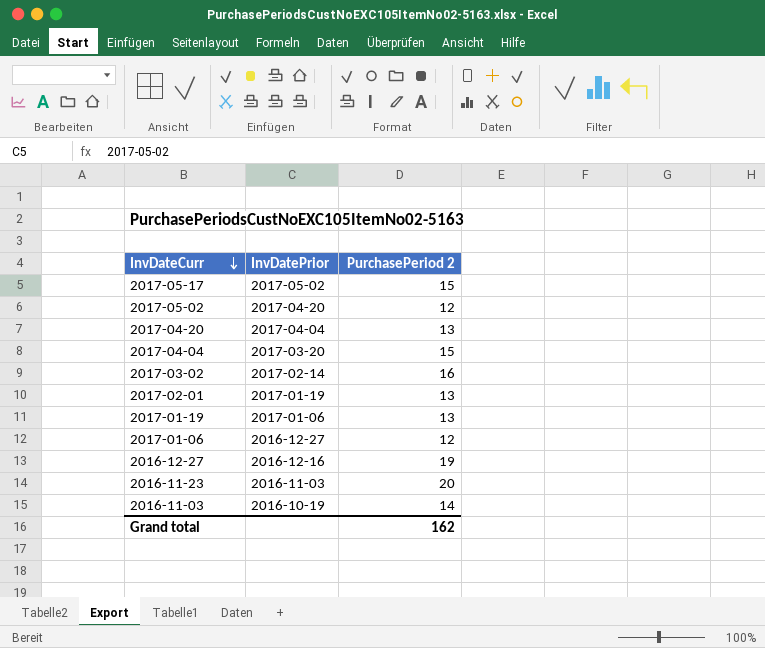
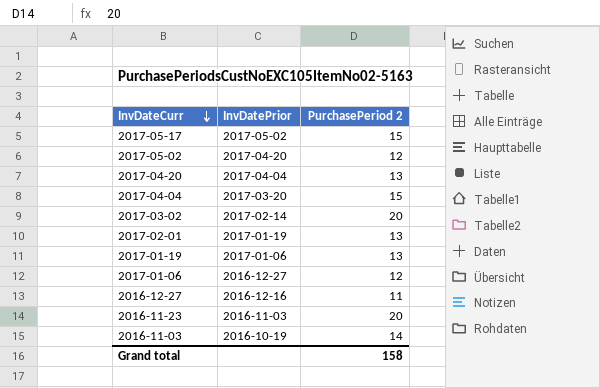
2017-03-02 | PurchasePeriod 2: 16 -> 20
2016-12-27 | PurchasePeriod 2: 19 -> 11
Grand total | PurchasePeriod 2: 162 -> 158

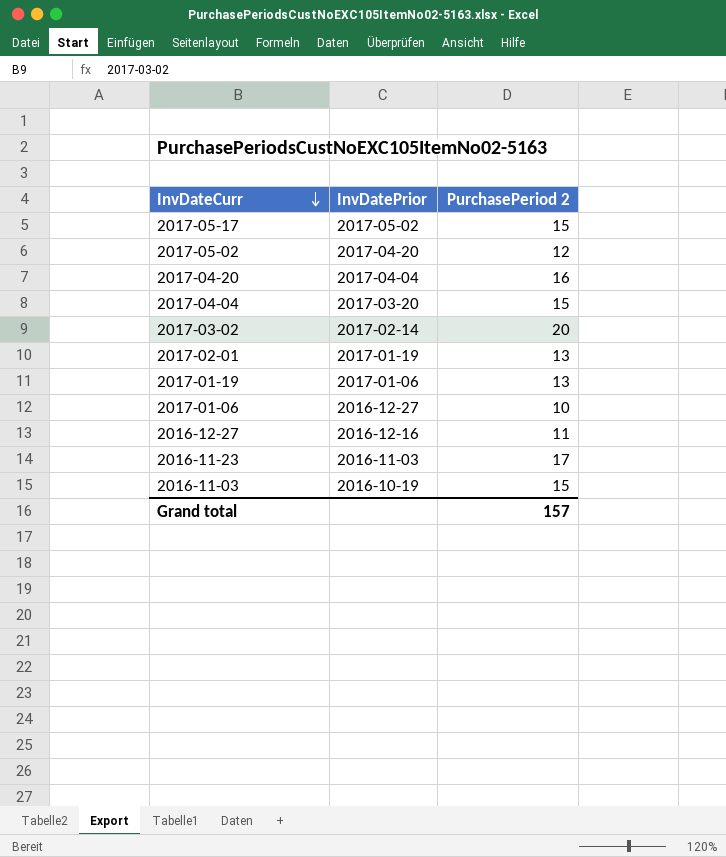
2017-04-20 | PurchasePeriod 2: 13 -> 16
2017-01-06 | PurchasePeriod 2: 12 -> 10
2016-11-23 | PurchasePeriod 2: 20 -> 17
2016-11-03 | PurchasePeriod 2: 14 -> 15
Grand total | PurchasePeriod 2: 158 -> 157

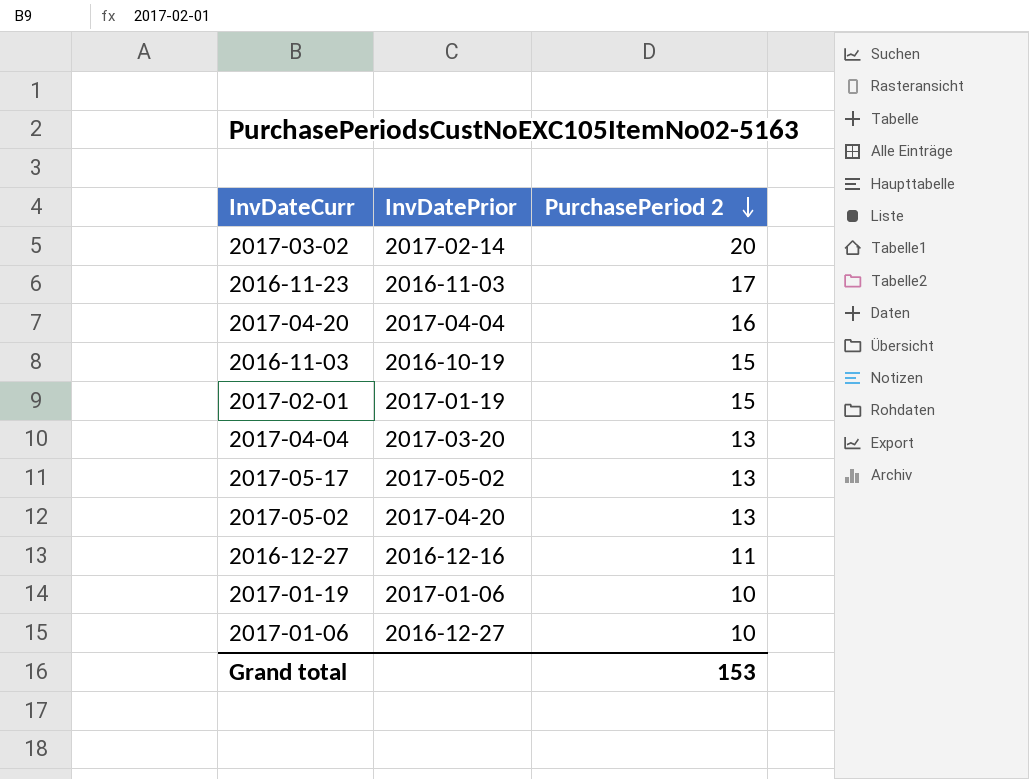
row order: InvDateCurr descending -> PurchasePeriod 2 descending
2017-02-01 | PurchasePeriod 2: 13 -> 15
2017-04-04 | PurchasePeriod 2: 15 -> 13
2017-05-17 | PurchasePeriod 2: 15 -> 13
2017-05-02 | PurchasePeriod 2: 12 -> 13
2017-01-19 | PurchasePeriod 2: 13 -> 10
Grand total | PurchasePeriod 2: 157 -> 153

